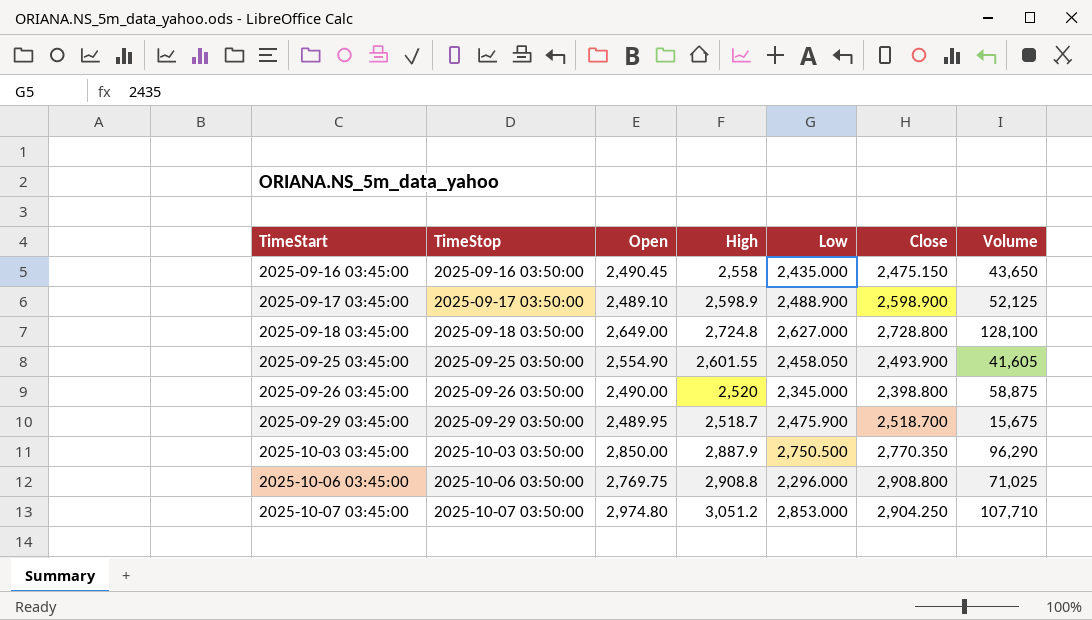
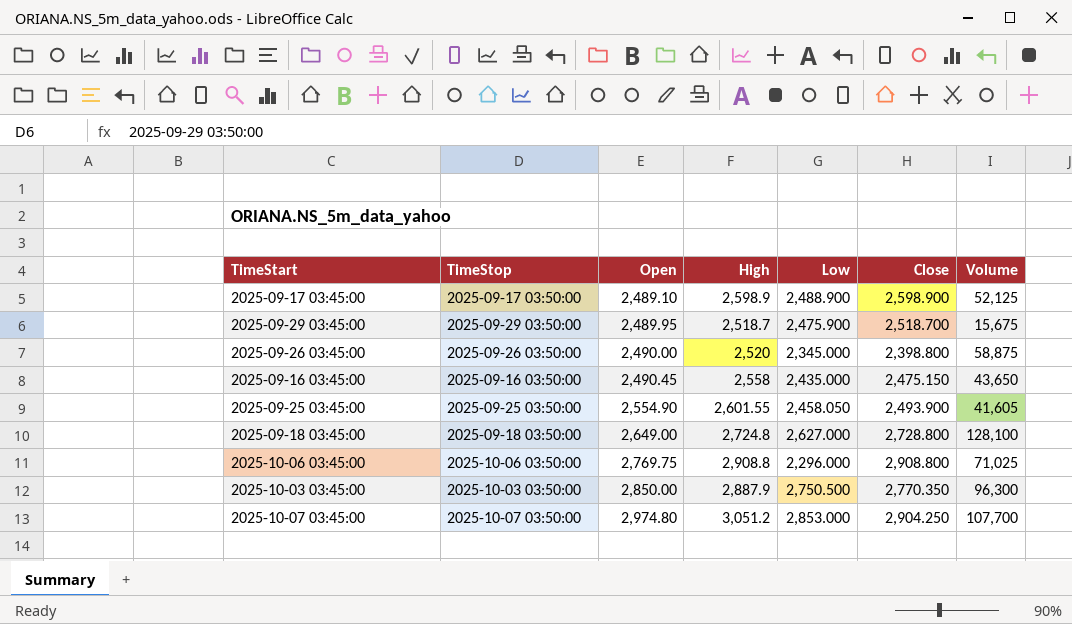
row order: TimeStart ascending -> Open ascending
2025-10-03 03:45:00 | Volume: 96,290 -> 96,300
2025-10-07 03:45:00 | Volume: 107,710 -> 107,700

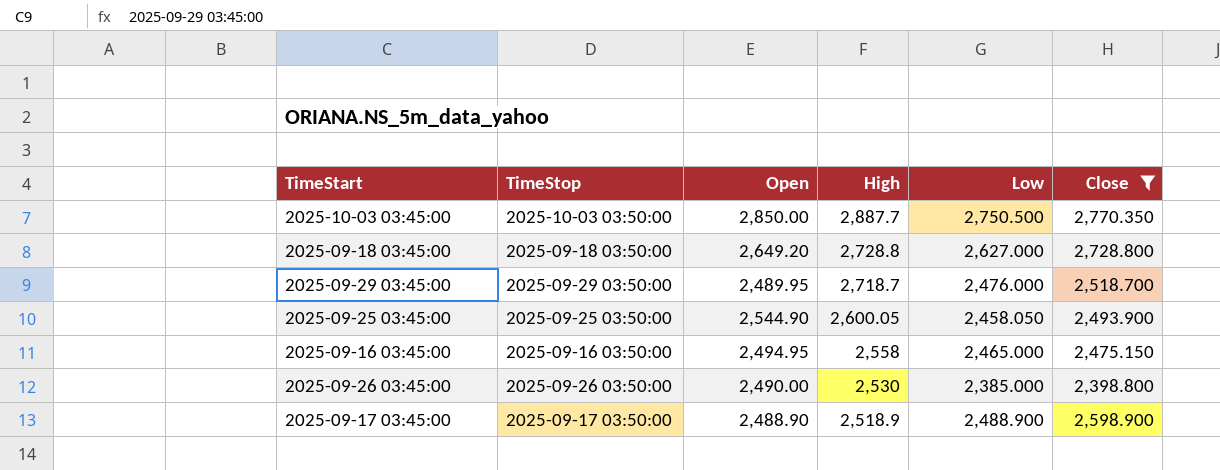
filter: none -> Close <= 2,770.350
row order: Open ascending -> High descending
column Volume | position: 7 -> none
2025-10-03 03:45:00 | High: 2,887.9 -> 2,887.7
2025-09-18 03:45:00 | Open: 2,649.00 -> 2,649.20
2025-09-18 03:45:00 | High: 2,724.8 -> 2,728.8
2025-09-29 03:45:00 | High: 2,518.7 -> 2,718.7
2025-09-29 03:45:00 | Low: 2,475.900 -> 2,476.000
2025-09-25 03:45:00 | Open: 2,554.90 -> 2,544.90
2025-09-25 03:45:00 | High: 2,601.55 -> 2,600.05
2025-09-16 03:45:00 | Open: 2,490.45 -> 2,494.95
2025-09-16 03:45:00 | Low: 2,435.000 -> 2,465.000
2025-09-26 03:45:00 | High: 2,520 -> 2,530
2025-09-26 03:45:00 | Low: 2,345.000 -> 2,385.000
2025-09-17 03:45:00 | Open: 2,489.10 -> 2,488.90
2025-09-17 03:45:00 | High: 2,598.9 -> 2,518.9

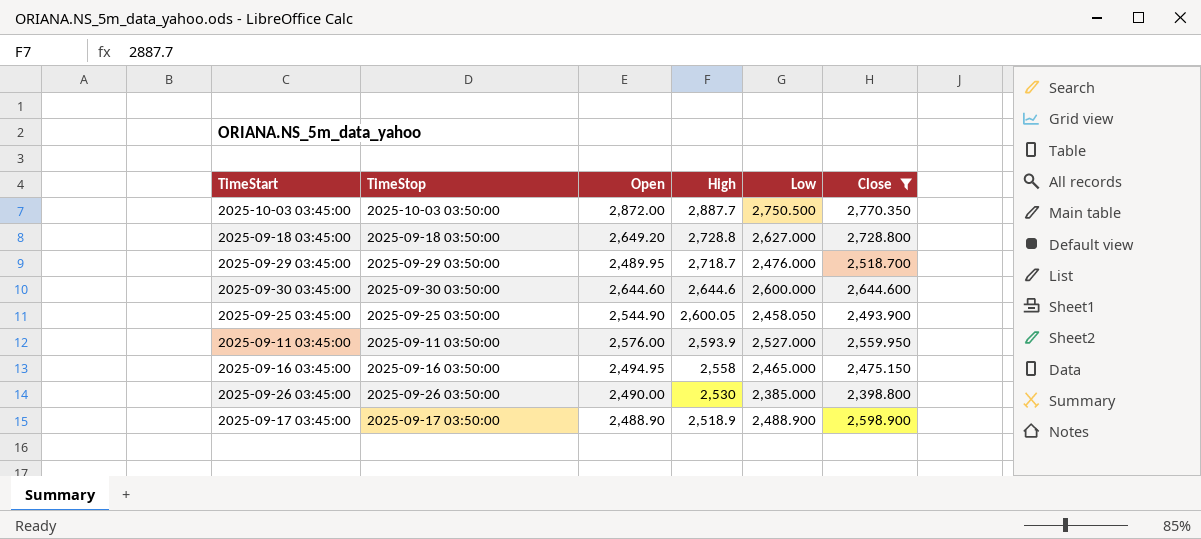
2025-10-03 03:45:00 | Open: 2,850.00 -> 2,872.00
row 2025-09-30 03:45:00: none -> 2025-09-30 03:50:00 | 2,644.60 | 2,644.6 | 2,600.000 | 2,644.600
row 2025-09-11 03:45:00: none -> 2025-09-11 03:50:00 | 2,576.00 | 2,593.9 | 2,527.000 | 2,559.950

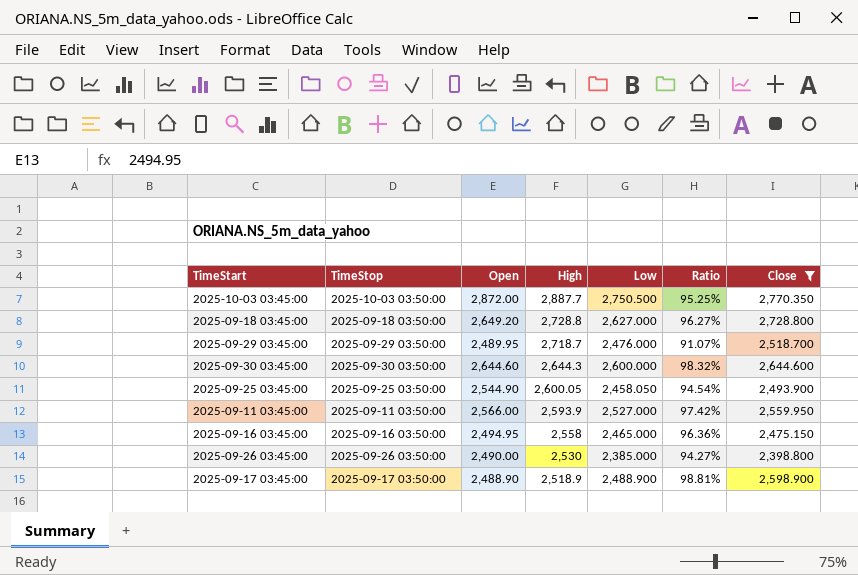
column Ratio | formula: none -> [Low] / [High]
2025-09-30 03:45:00 | High: 2,644.6 -> 2,644.3
2025-09-11 03:45:00 | Open: 2,576.00 -> 2,566.00

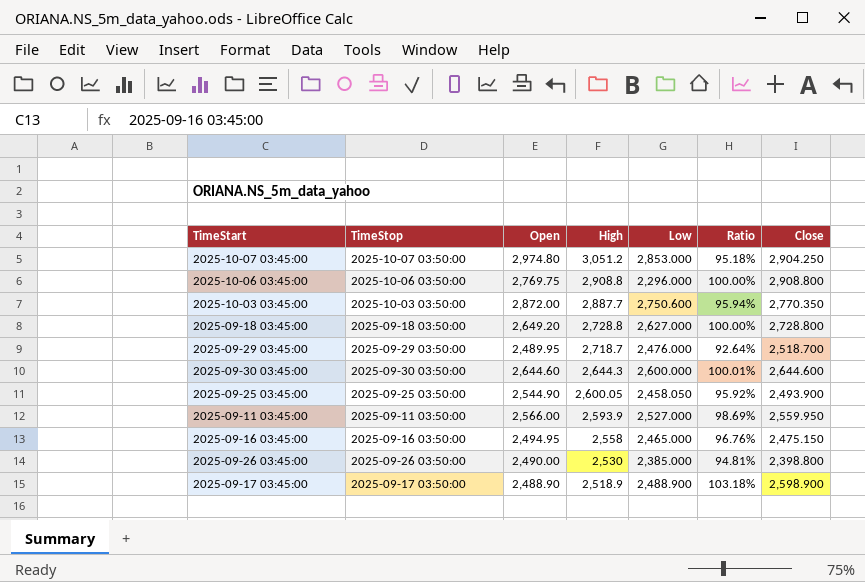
filter: Close <= 2,770.350 -> none
column Ratio | formula: [Low] / [High] -> [Close] / [High]
2025-10-03 03:45:00 | Low: 2,750.500 -> 2,750.600

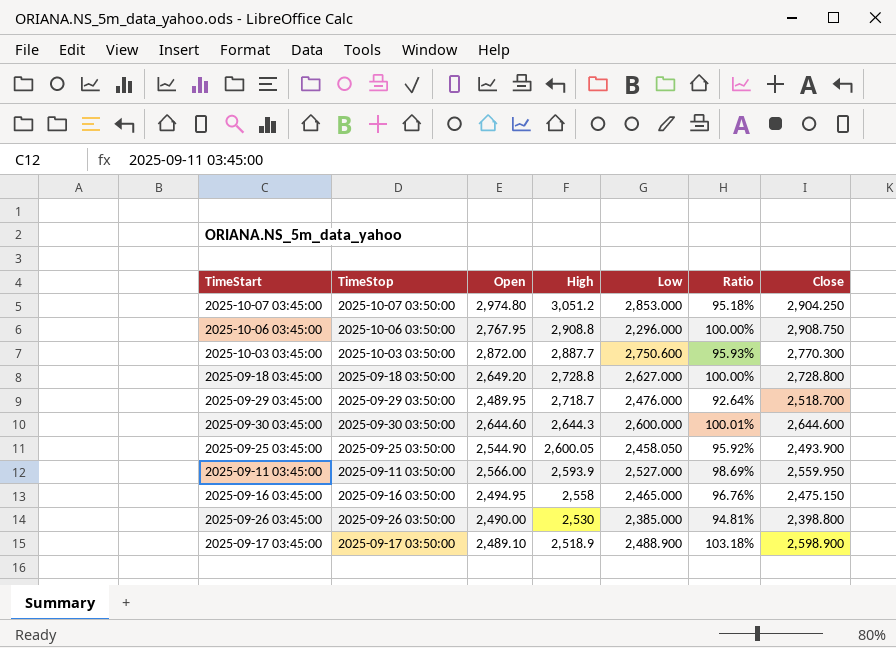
2025-10-06 03:45:00 | Open: 2,769.75 -> 2,767.95
2025-10-06 03:45:00 | Close: 2,908.800 -> 2,908.750
2025-10-03 03:45:00 | Ratio: 95.94% -> 95.93%
2025-10-03 03:45:00 | Close: 2,770.350 -> 2,770.300
2025-09-17 03:45:00 | Open: 2,488.90 -> 2,489.10

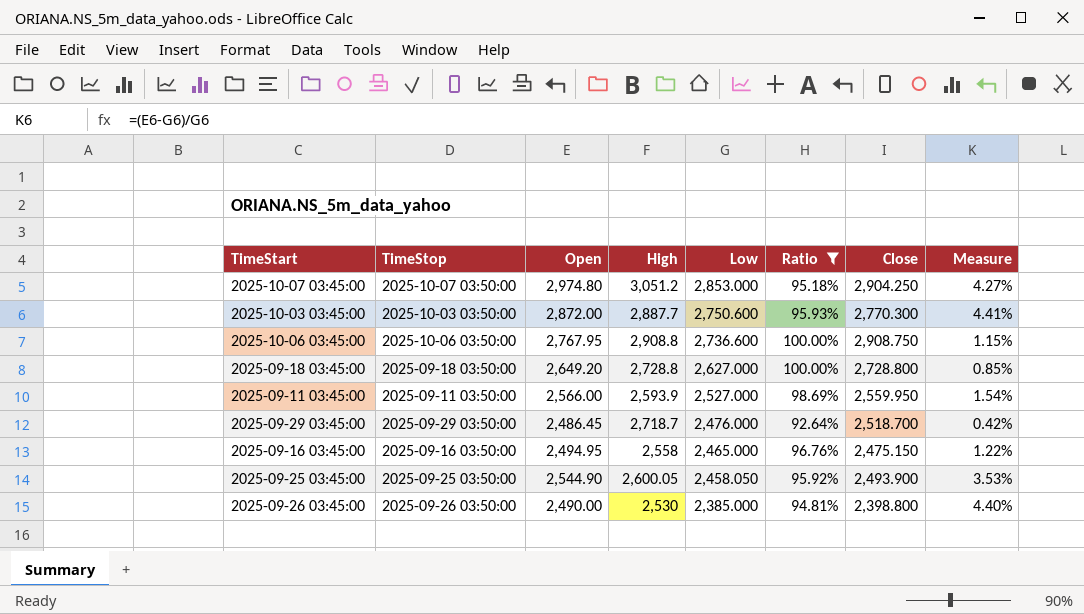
filter: none -> Ratio <= 100.00%
row order: High descending -> Low descending
column Measure | formula: none -> ([Open] - [Low]) / [Low]
2025-10-06 03:45:00 | Low: 2,296.000 -> 2,736.600
2025-09-29 03:45:00 | Open: 2,489.95 -> 2,486.45

